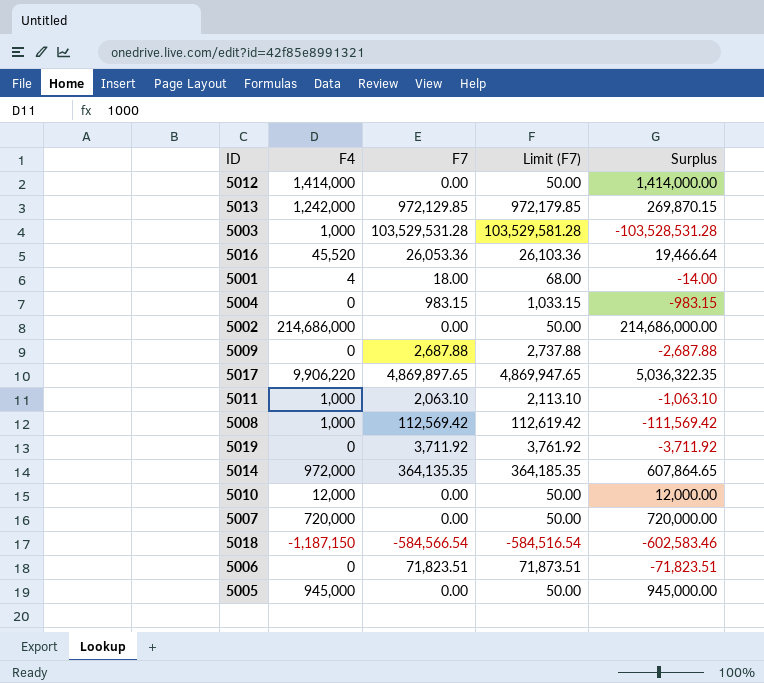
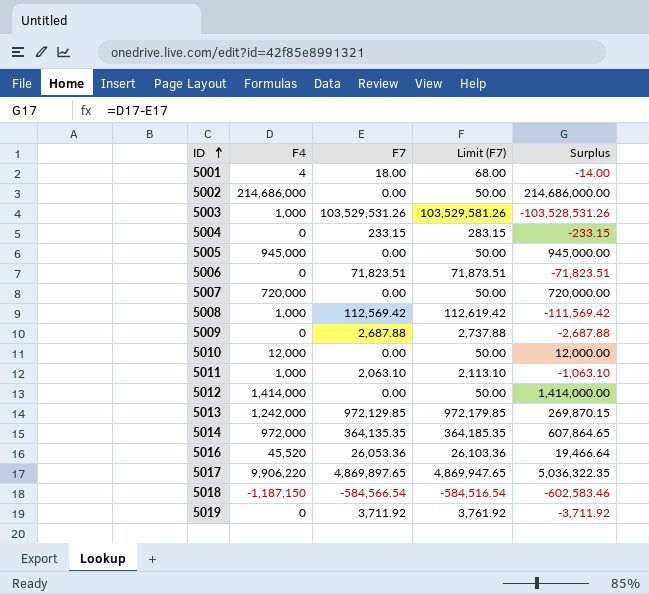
row order: none -> ID ascending
5003 | F7: 103,529,531.28 -> 103,529,531.26
5003 | Limit (F7): 103,529,581.28 -> 103,529,581.26
5003 | Surplus: -103,528,531.28 -> -103,528,531.26
5004 | F7: 983.15 -> 233.15
5004 | Limit (F7): 1,033.15 -> 283.15
5004 | Surplus: -983.15 -> -233.15

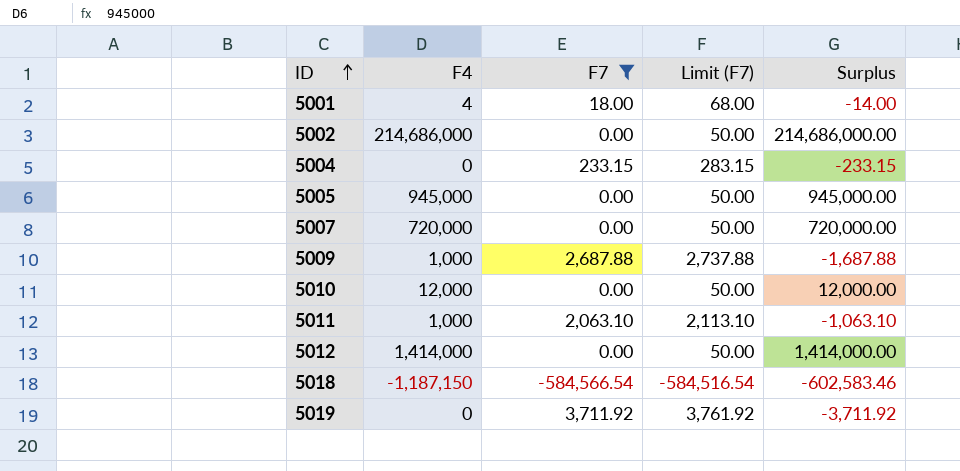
filter: none -> F7 <= 3,711.92
5009 | F4: 0 -> 1,000
5009 | Surplus: -2,687.88 -> -1,687.88

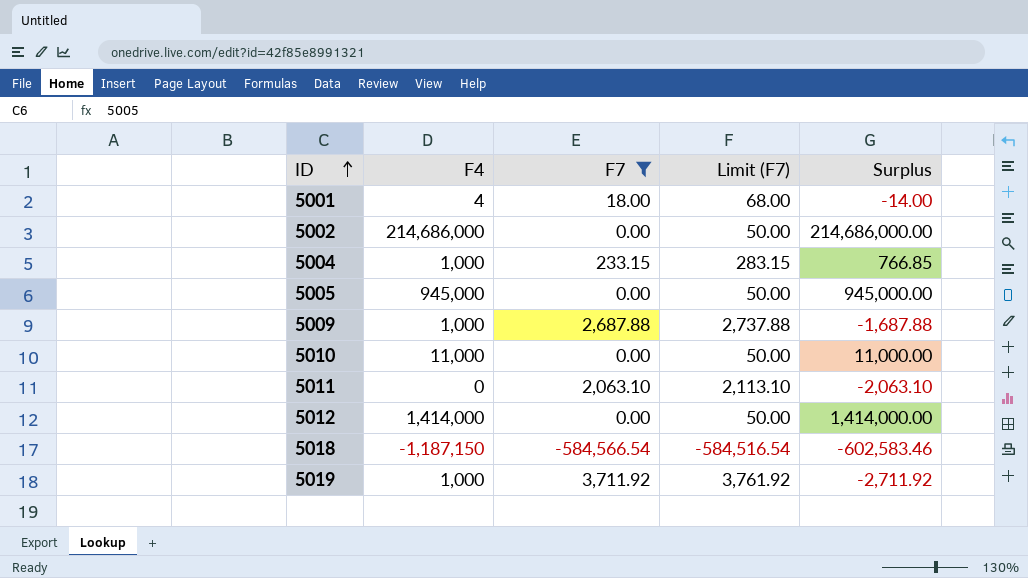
row 5007: 720,000 | 0.00 | 50.00 | 720,000.00 -> none
5004 | F4: 0 -> 1,000
5004 | Surplus: -233.15 -> 766.85
5010 | F4: 12,000 -> 11,000
5010 | Surplus: 12,000.00 -> 11,000.00
5011 | F4: 1,000 -> 0
5011 | Surplus: -1,063.10 -> -2,063.10
5019 | F4: 0 -> 1,000
5019 | Surplus: -3,711.92 -> -2,711.92

